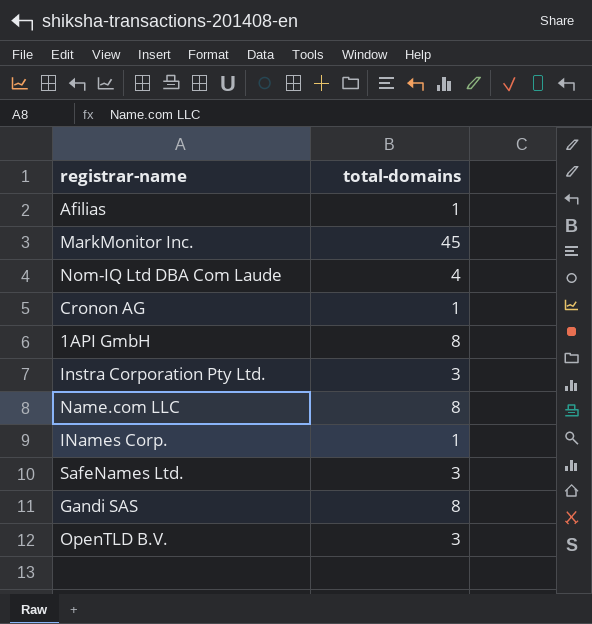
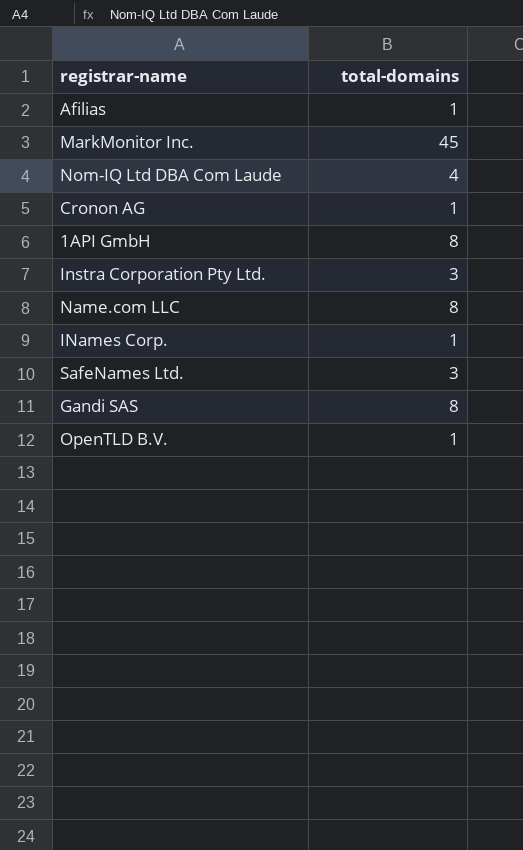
OpenTLD B.V. | total-domains: 3 -> 1

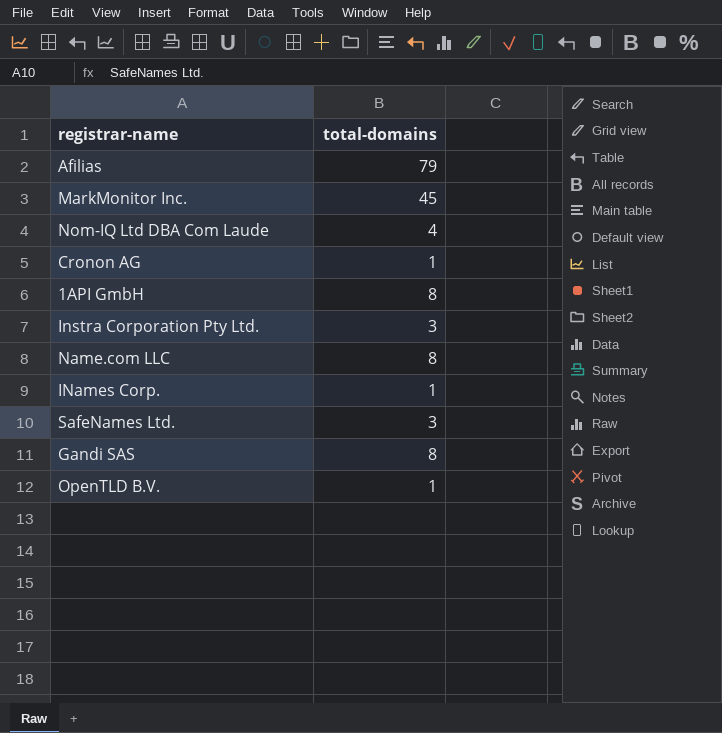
Afilias | total-domains: 1 -> 79

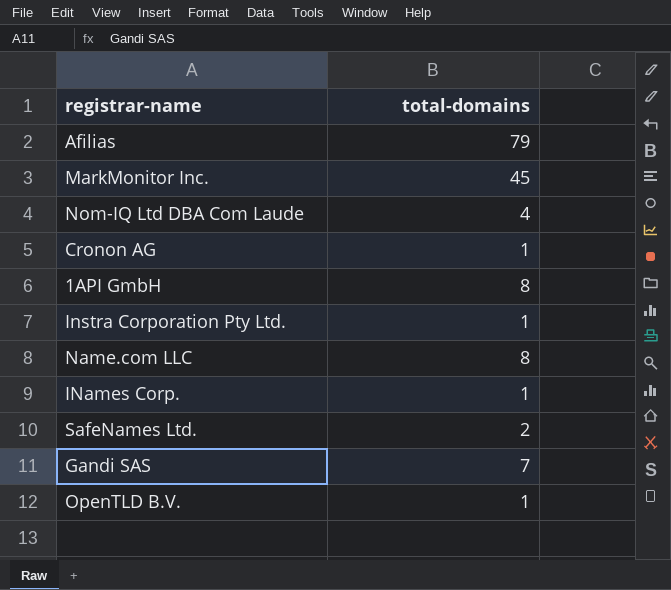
Instra Corporation Pty Ltd. | total-domains: 3 -> 1
SafeNames Ltd. | total-domains: 3 -> 2
Gandi SAS | total-domains: 8 -> 7

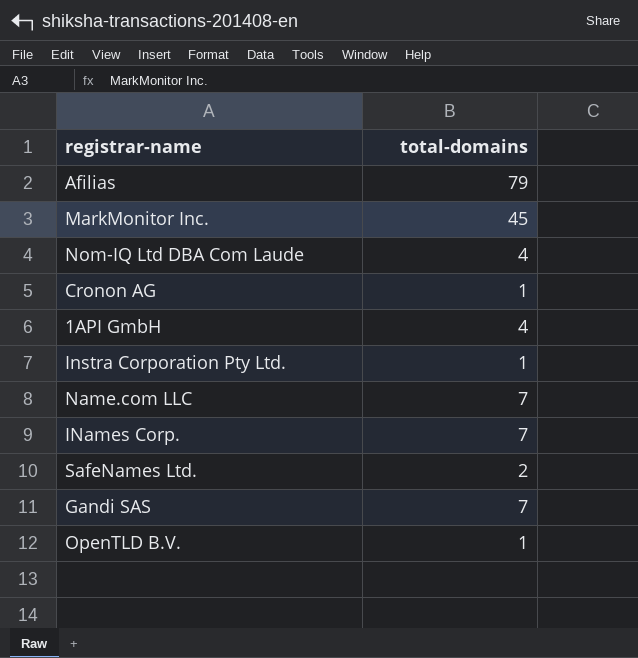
1API GmbH | total-domains: 8 -> 4
Name.com LLC | total-domains: 8 -> 7
INames Corp. | total-domains: 1 -> 7

